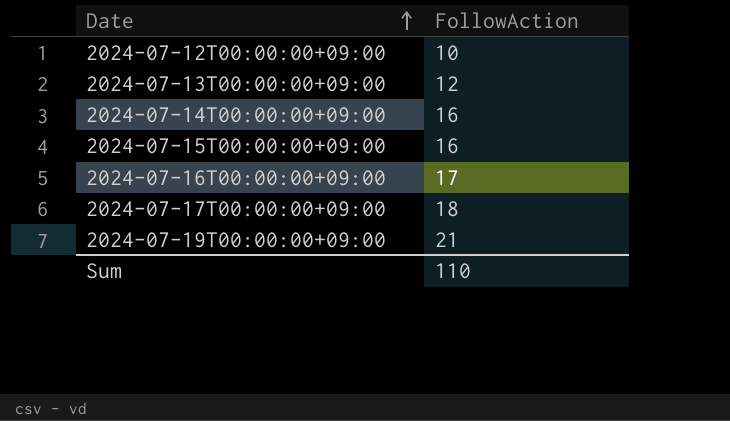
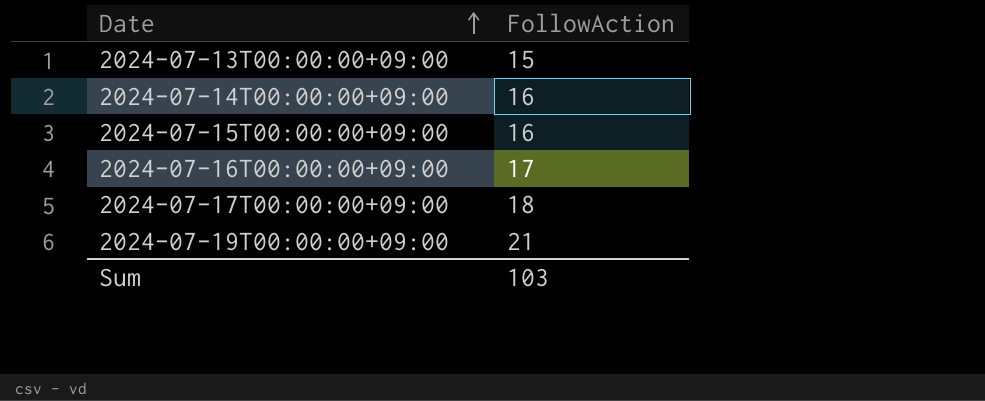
row 2024-07-12T00:00:00+09:00: 10 -> none
2024-07-13T00:00:00+09:00 | FollowAction: 12 -> 15
Sum | FollowAction: 110 -> 103

